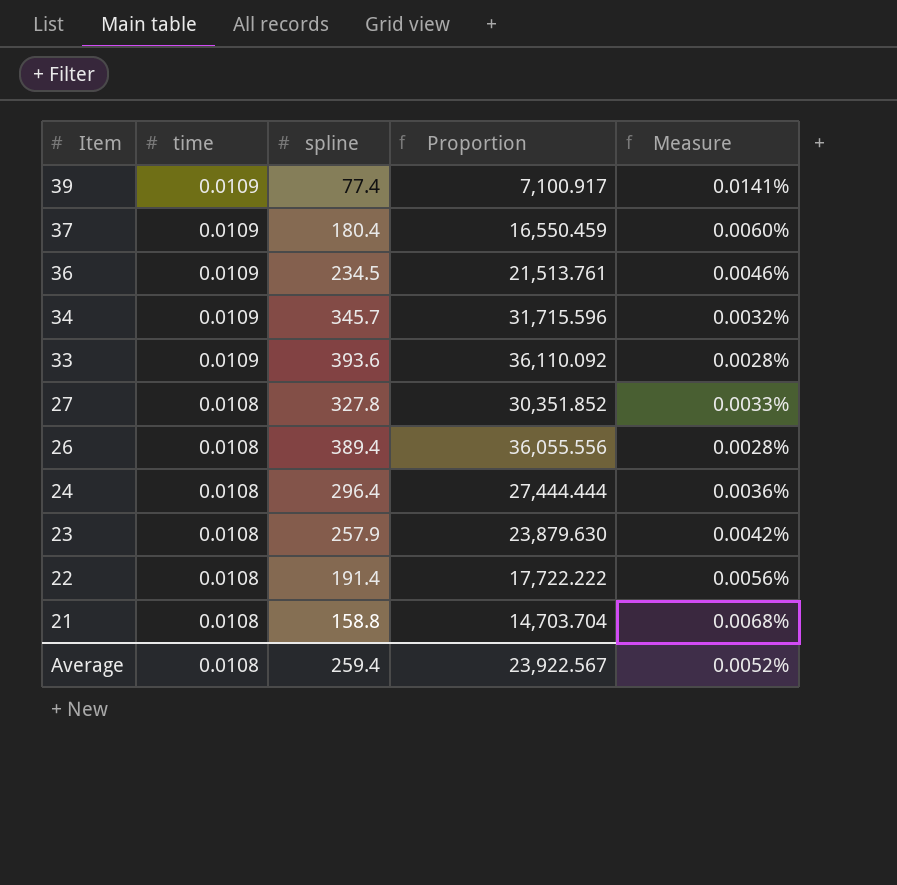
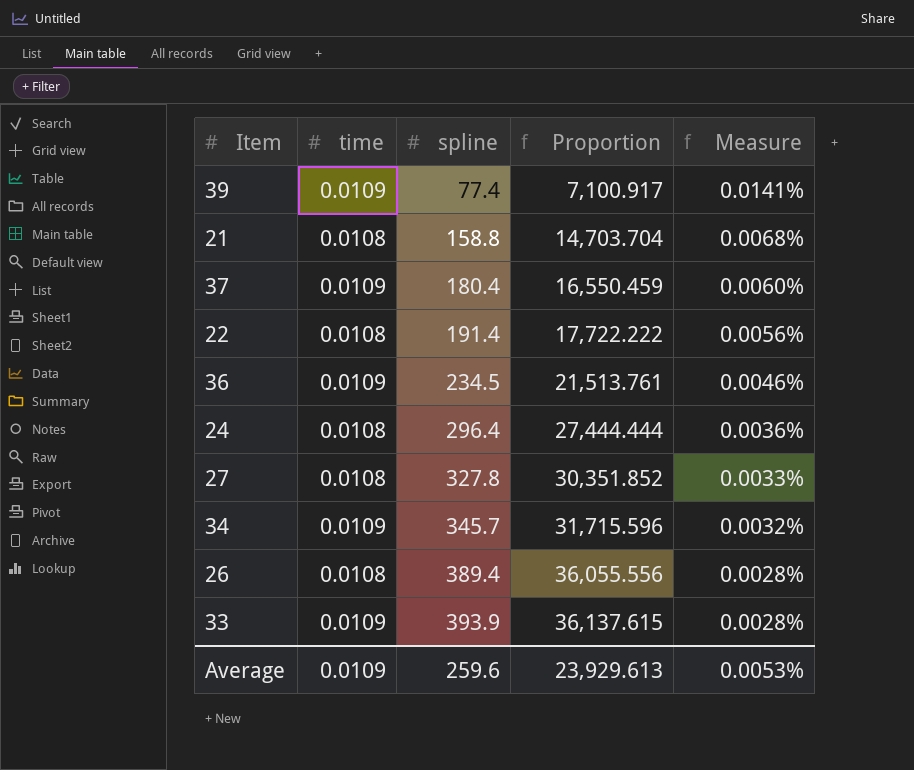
row order: Item descending -> spline ascending
row 23: 0.0108 | 257.9 | 23,879.630 | 0.0042% -> none
33 | spline: 393.6 -> 393.9
33 | Proportion: 36,110.092 -> 36,137.615
Average | time: 0.0108 -> 0.0109
Average | spline: 259.4 -> 259.6
Average | Proportion: 23,922.567 -> 23,929.613
Average | Measure: 0.0052% -> 0.0053%

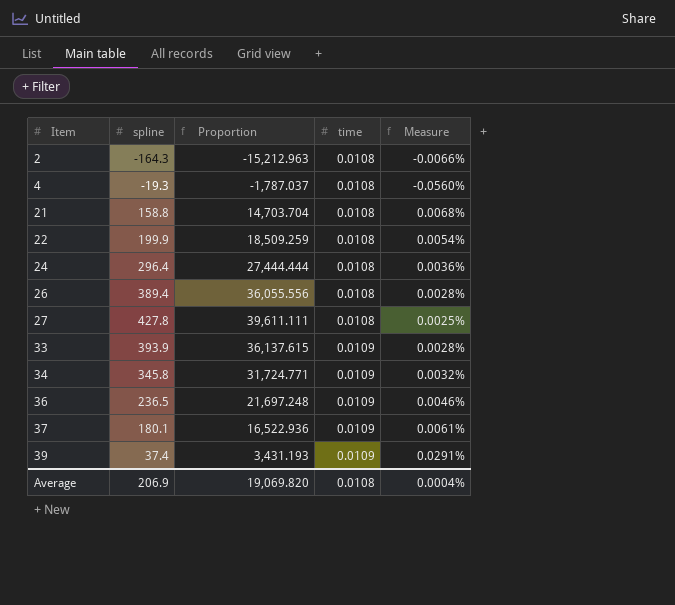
row order: spline ascending -> Item ascending
column time | position: 2 -> 4
row 2: none -> -164.3 | -15,212.963 | 0.0108 | -0.0066%
row 4: none -> -19.3 | -1,787.037 | 0.0108 | -0.0560%
22 | spline: 191.4 -> 199.9
22 | Proportion: 17,722.222 -> 18,509.259
22 | Measure: 0.0056% -> 0.0054%
27 | spline: 327.8 -> 427.8
27 | Proportion: 30,351.852 -> 39,611.111
27 | Measure: 0.0033% -> 0.0025%
34 | spline: 345.7 -> 345.8
34 | Proportion: 31,715.596 -> 31,724.771
36 | spline: 234.5 -> 236.5
36 | Proportion: 21,513.761 -> 21,697.248
37 | spline: 180.4 -> 180.1
37 | Proportion: 16,550.459 -> 16,522.936
37 | Measure: 0.0060% -> 0.0061%
39 | spline: 77.4 -> 37.4
39 | Proportion: 7,100.917 -> 3,431.193
39 | Measure: 0.0141% -> 0.0291%
Average | spline: 259.6 -> 206.9
Average | Proportion: 23,929.613 -> 19,069.820
Average | time: 0.0109 -> 0.0108
Average | Measure: 0.0053% -> 0.0004%

